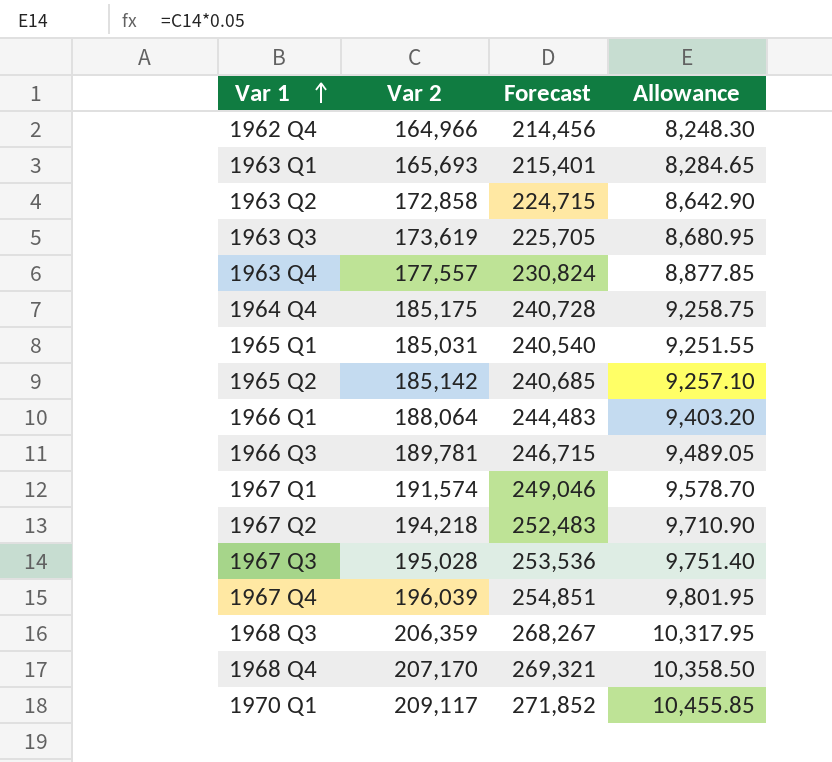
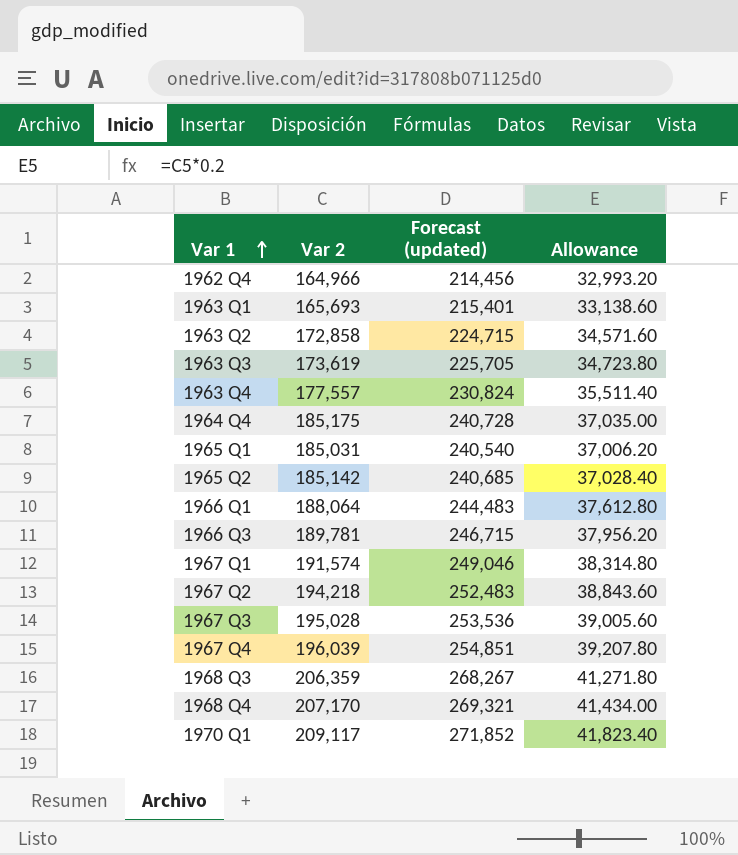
column name: Forecast -> Forecast (updated)
column Allowance | formula: [Var 2] * 0.05 -> [Var 2] * 0.2

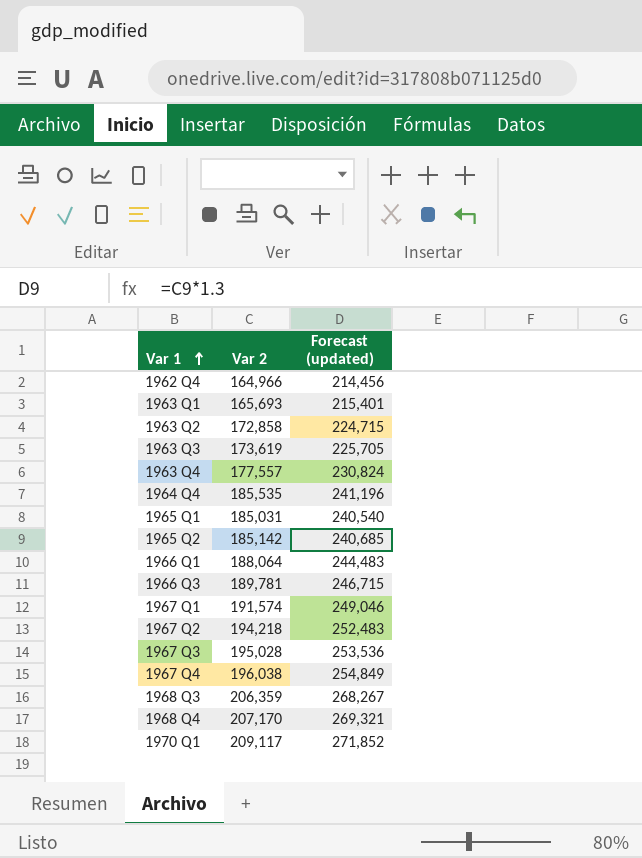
column Allowance | formula: [Var 2] * 0.2 -> none
1964 Q4 | Var 2: 185,175 -> 185,535
1964 Q4 | Forecast (updated): 240,728 -> 241,196
1967 Q4 | Var 2: 196,039 -> 196,038
1967 Q4 | Forecast (updated): 254,851 -> 254,849

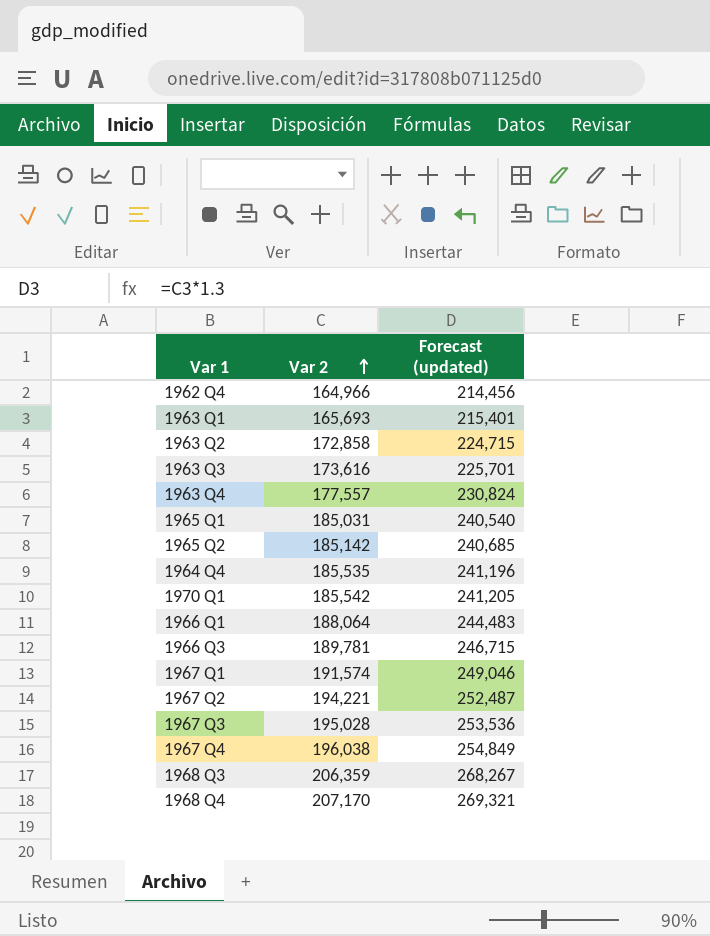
row order: Var 1 ascending -> Var 2 ascending
1963 Q3 | Var 2: 173,619 -> 173,616
1963 Q3 | Forecast (updated): 225,705 -> 225,701
1970 Q1 | Var 2: 209,117 -> 185,542
1970 Q1 | Forecast (updated): 271,852 -> 241,205
1967 Q2 | Var 2: 194,218 -> 194,221
1967 Q2 | Forecast (updated): 252,483 -> 252,487

